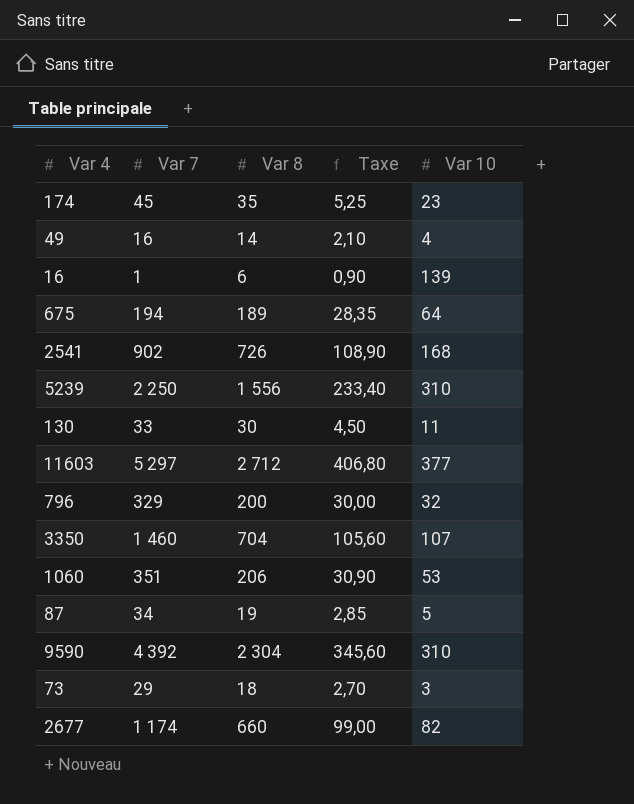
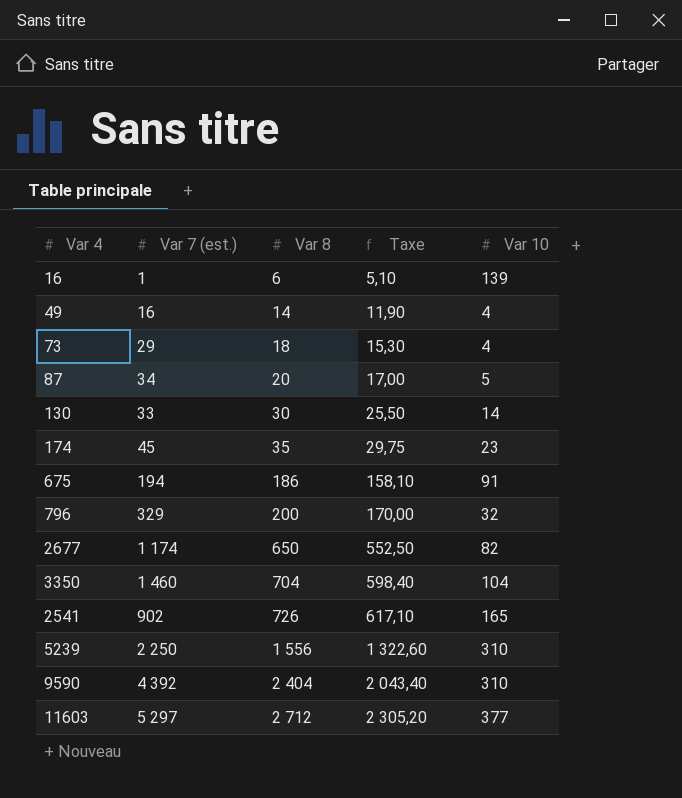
row order: none -> Var 8 ascending
column name: Var 7 -> Var 7 (est.)
column Taxe | formula: [Var 8] * 0,15 -> [Var 8] * 0,85
row 1060: 351 | 206 | 30,90 | 53 -> none
73 | Var 10: 3 -> 4
87 | Var 8: 19 -> 20
130 | Var 10: 11 -> 14
675 | Var 8: 189 -> 186
675 | Var 10: 64 -> 91
2677 | Var 8: 660 -> 650
3350 | Var 10: 107 -> 104
2541 | Var 10: 168 -> 165
9590 | Var 8: 2 304 -> 2 404

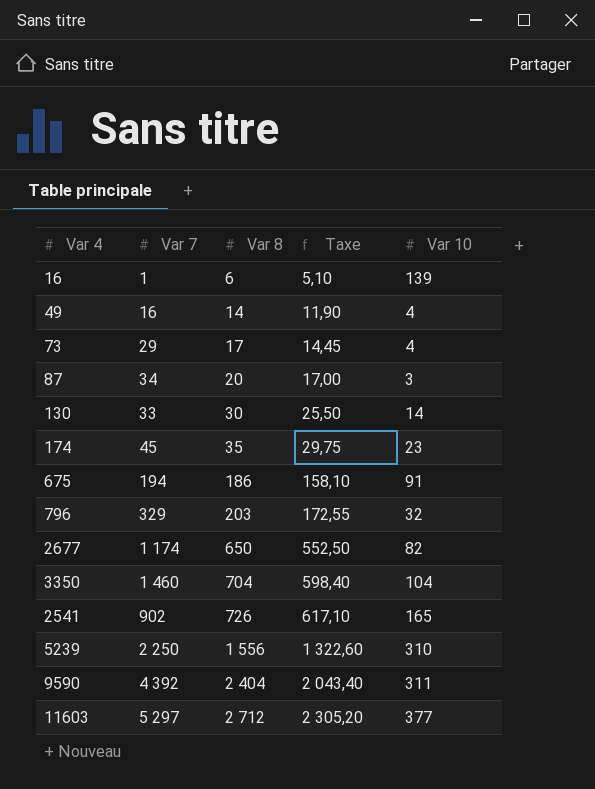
column name: Var 7 (est.) -> Var 7
73 | Var 8: 18 -> 17
73 | Taxe: 15,30 -> 14,45
87 | Var 10: 5 -> 3
796 | Var 8: 200 -> 203
796 | Taxe: 170,00 -> 172,55
9590 | Var 10: 310 -> 311

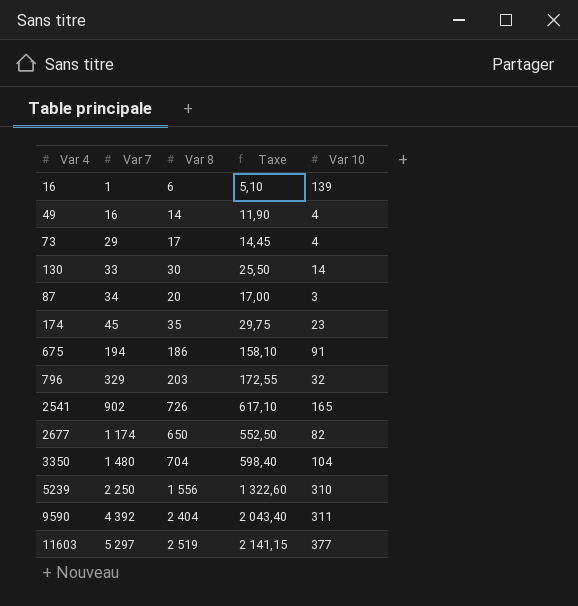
row order: Var 8 ascending -> Var 7 ascending
3350 | Var 7: 1 460 -> 1 480
11603 | Var 8: 2 712 -> 2 519
11603 | Taxe: 2 305,20 -> 2 141,15

